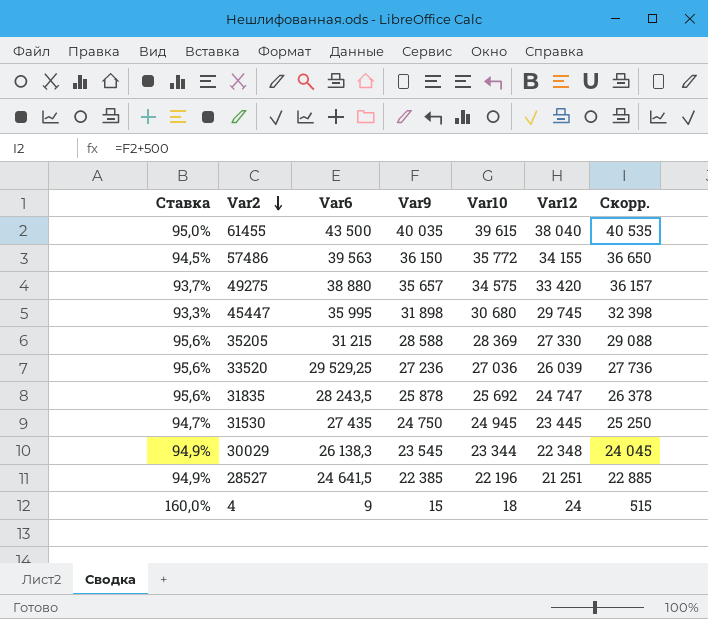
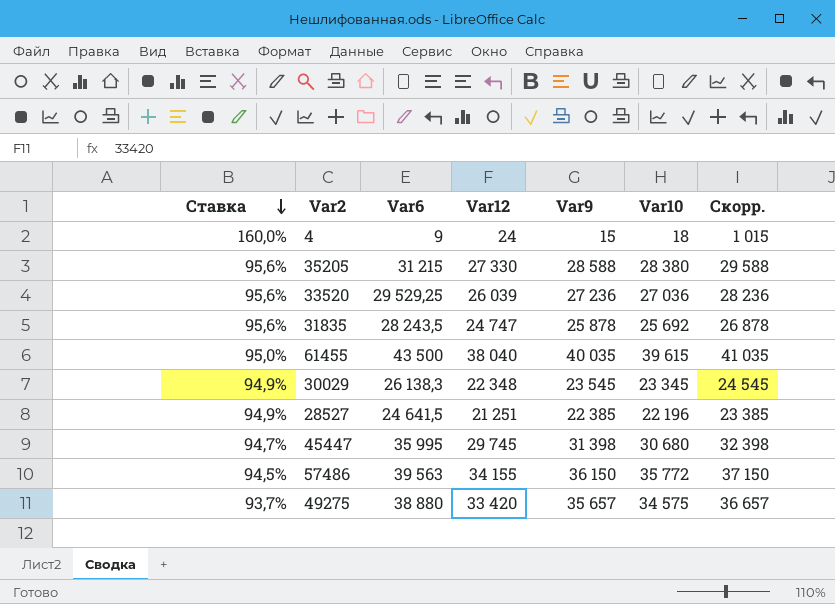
row order: Var2 descending -> Ставка descending
column Var12 | position: 6 -> 4
column Скорр. | formula: [Var9] + 500 -> [Var9] + 1000
row 31530: 94,7% | 27 435 | 24 750 | 24 945 | 23 445 | 25 250 -> none
35205 | Var10: 28 369 -> 28 380
30029 | Var10: 23 344 -> 23 345
45447 | Ставка: 93,3% -> 94,7%
45447 | Var9: 31 898 -> 31 398

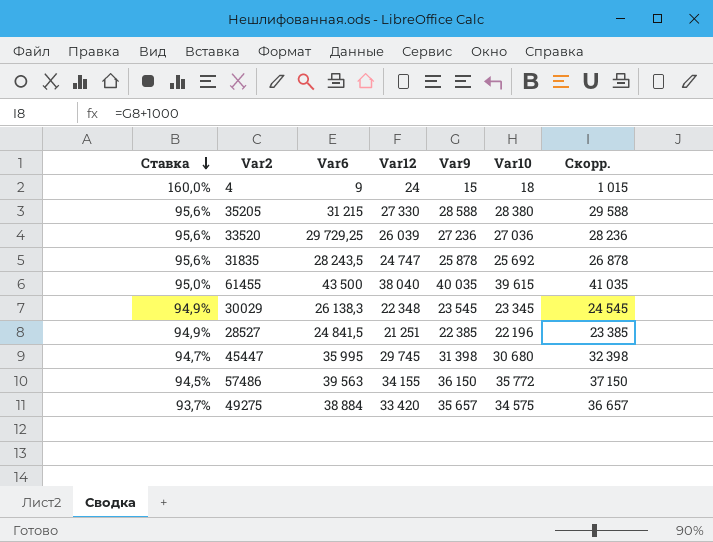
33520 | Var6: 29 529,25 -> 29 729,25
28527 | Var6: 24 641,5 -> 24 841,5
49275 | Var6: 38 880 -> 38 884

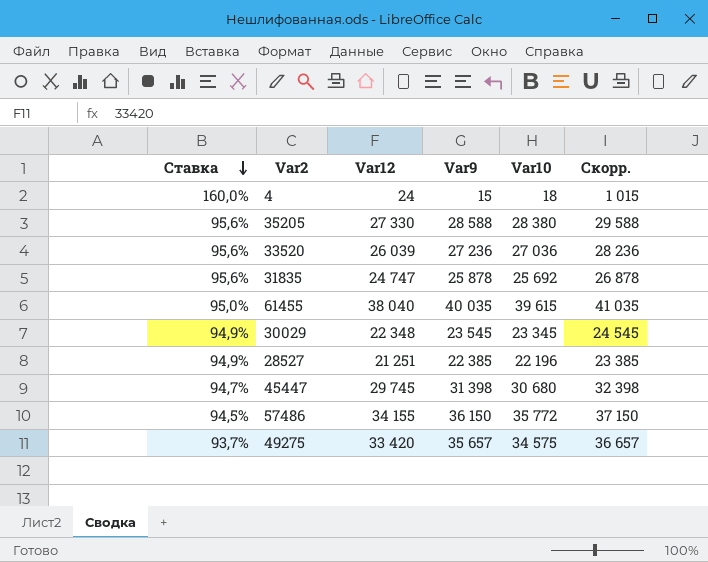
column Var6 | position: 3 -> none

